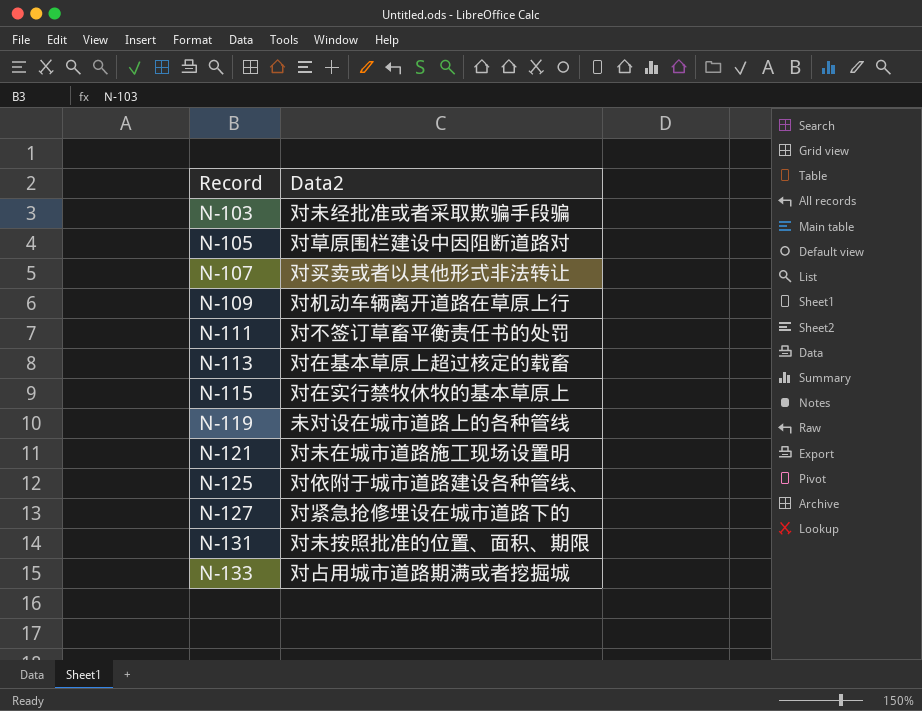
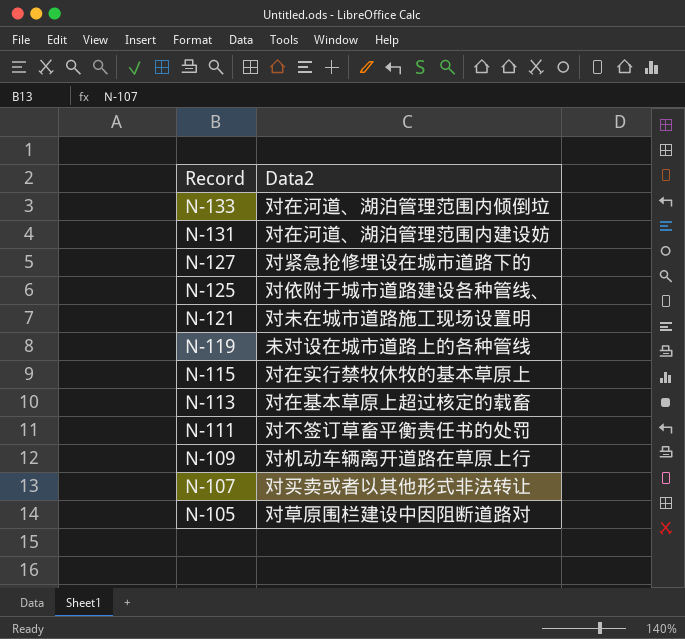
row order: Record ascending -> Record descending
row N-103: 对未经批准或者采取欺骗手段骗 -> none
N-133 | Data2: 对占用城市道路期满或者挖掘城 -> 对在河道、湖泊管理范围内倾倒垃
N-131 | Data2: 对未按照批准的位置、面积、期限 -> 对在河道、湖泊管理范围内建设妨

